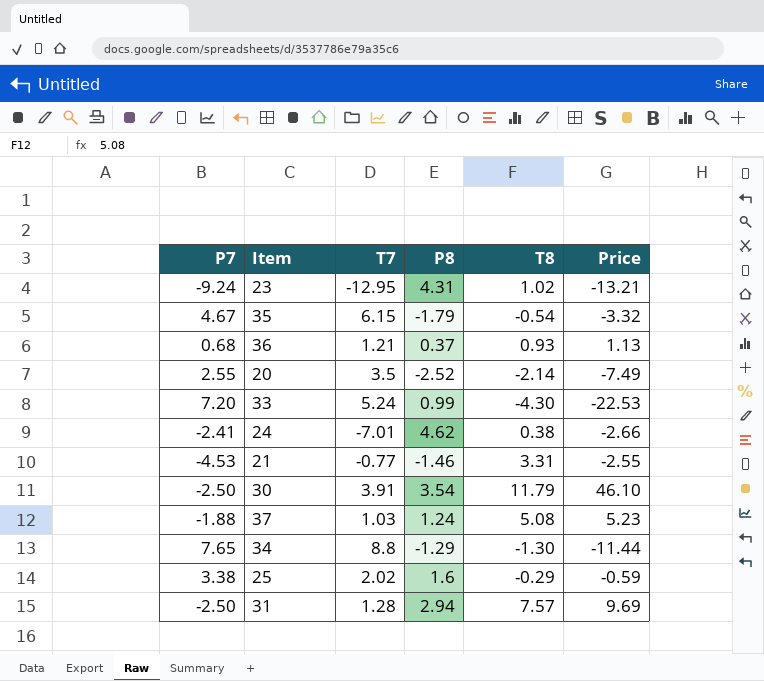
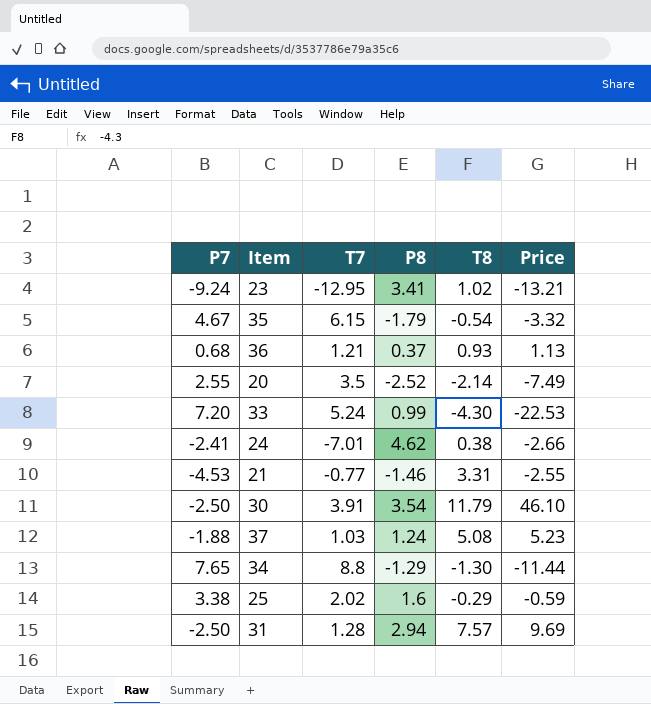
23 | P8: 4.31 -> 3.41

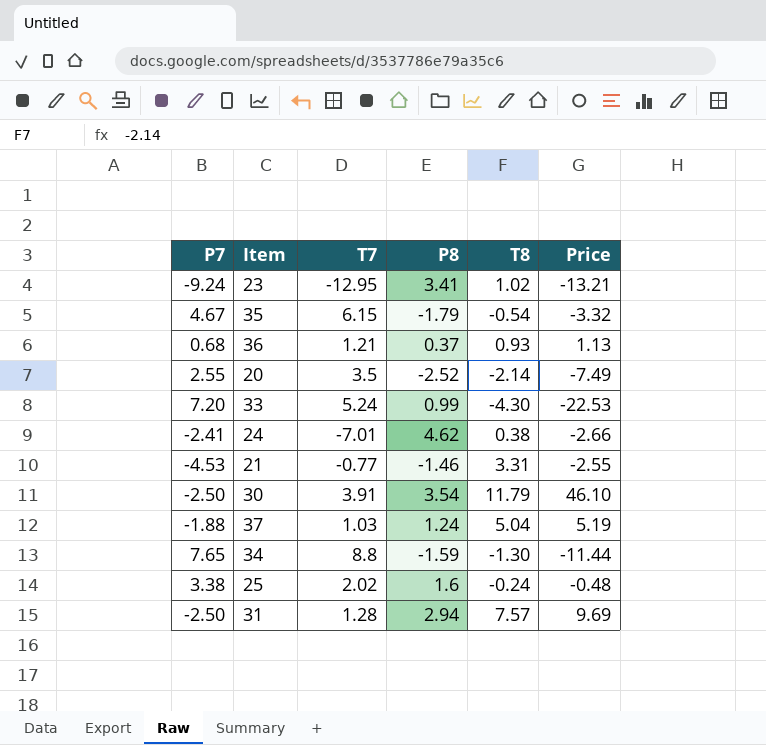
37 | T8: 5.08 -> 5.04
37 | Price: 5.23 -> 5.19
34 | P8: -1.29 -> -1.59
25 | T8: -0.29 -> -0.24
25 | Price: -0.59 -> -0.48

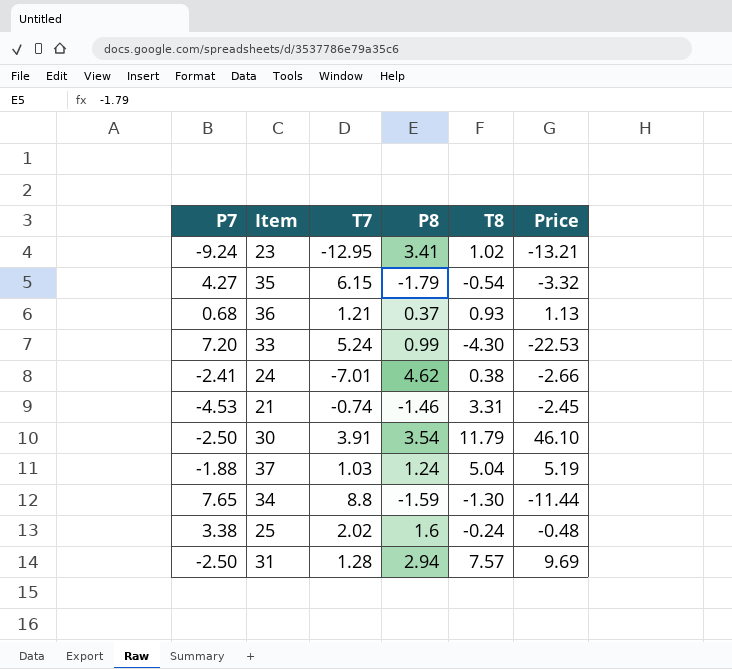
row 20: 2.55 | 3.5 | -2.52 | -2.14 | -7.49 -> none
35 | P7: 4.67 -> 4.27
21 | T7: -0.77 -> -0.74
21 | Price: -2.55 -> -2.45

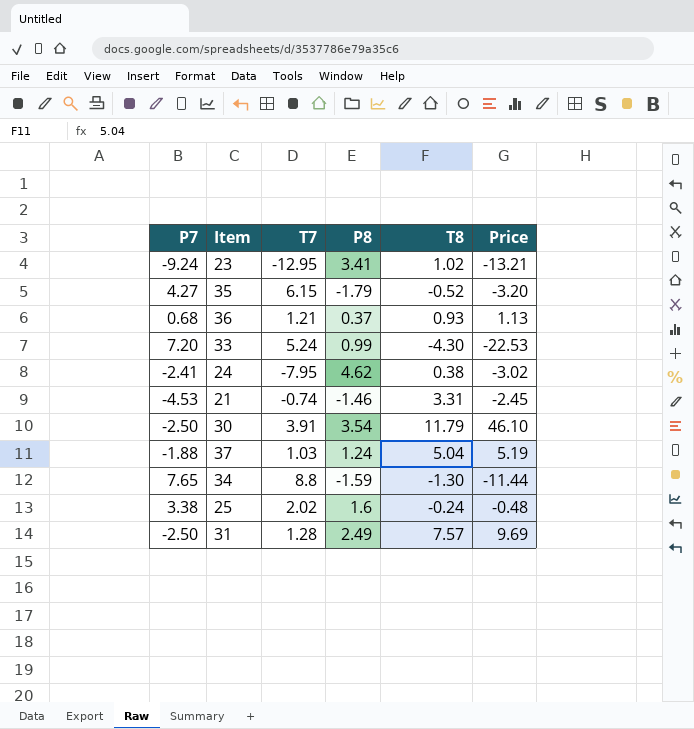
35 | T8: -0.54 -> -0.52
35 | Price: -3.32 -> -3.20
24 | T7: -7.01 -> -7.95
24 | Price: -2.66 -> -3.02
31 | P8: 2.94 -> 2.49

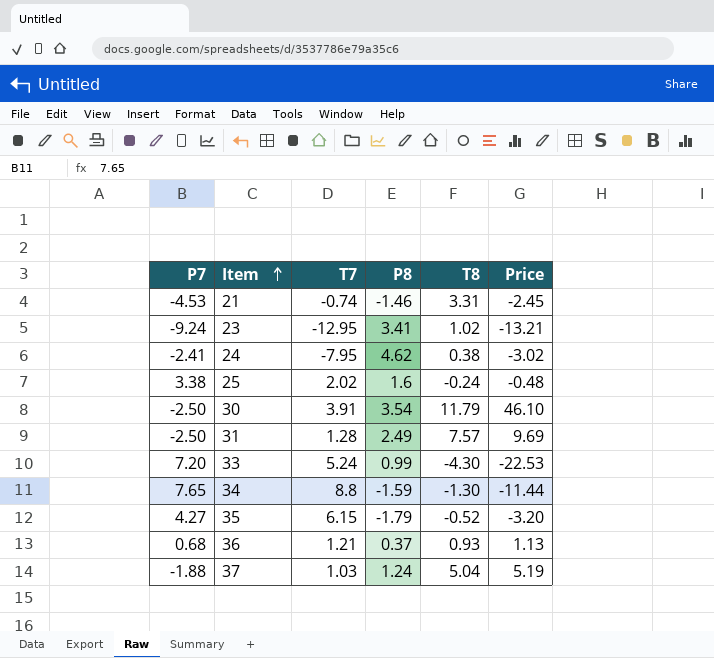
row order: none -> Item ascending

